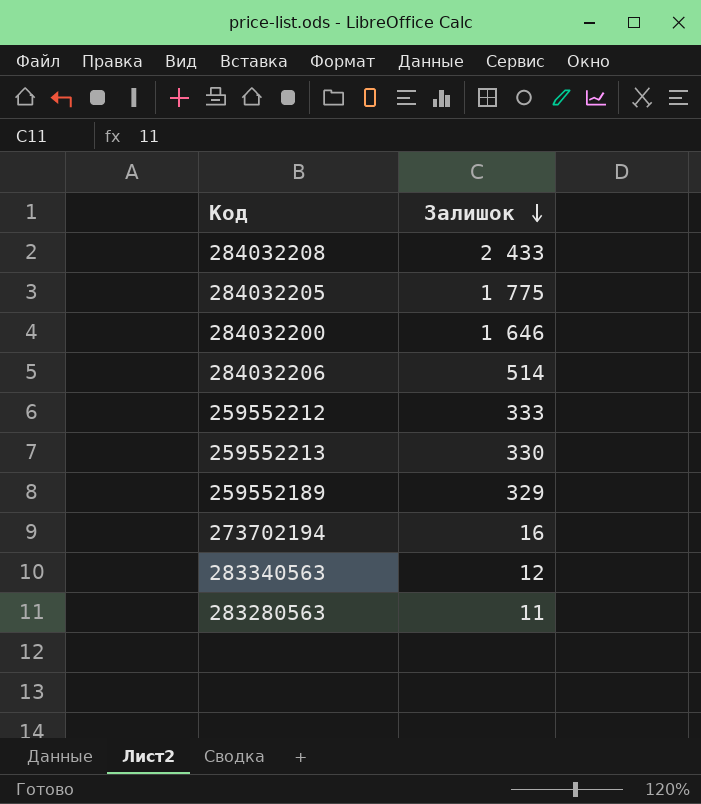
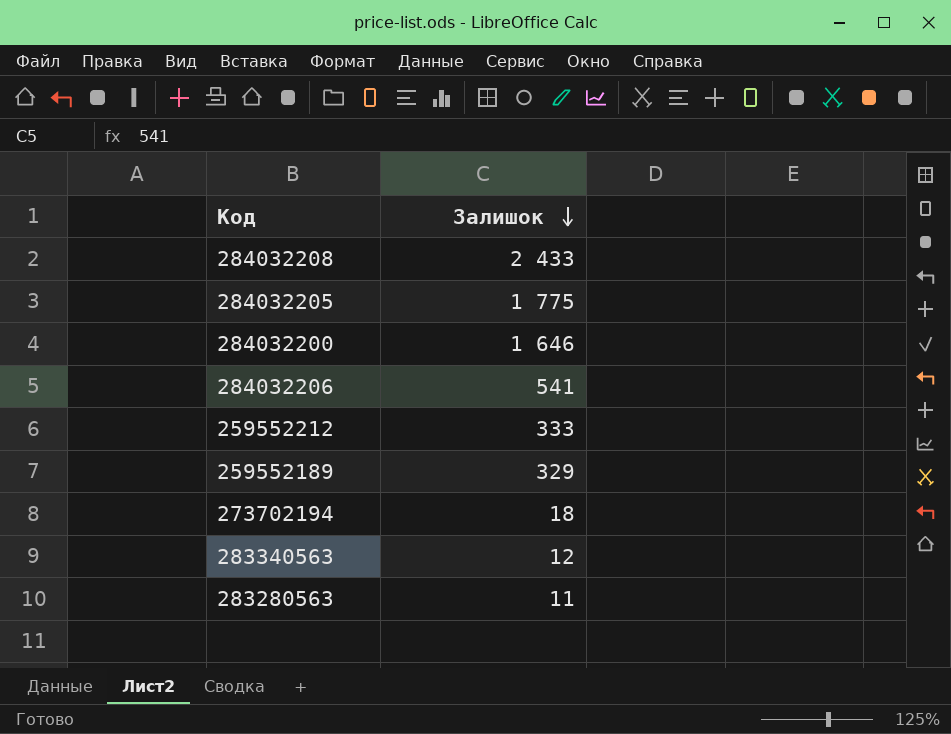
row 259552213: 330 -> none
284032206 | Залишок: 514 -> 541
273702194 | Залишок: 16 -> 18

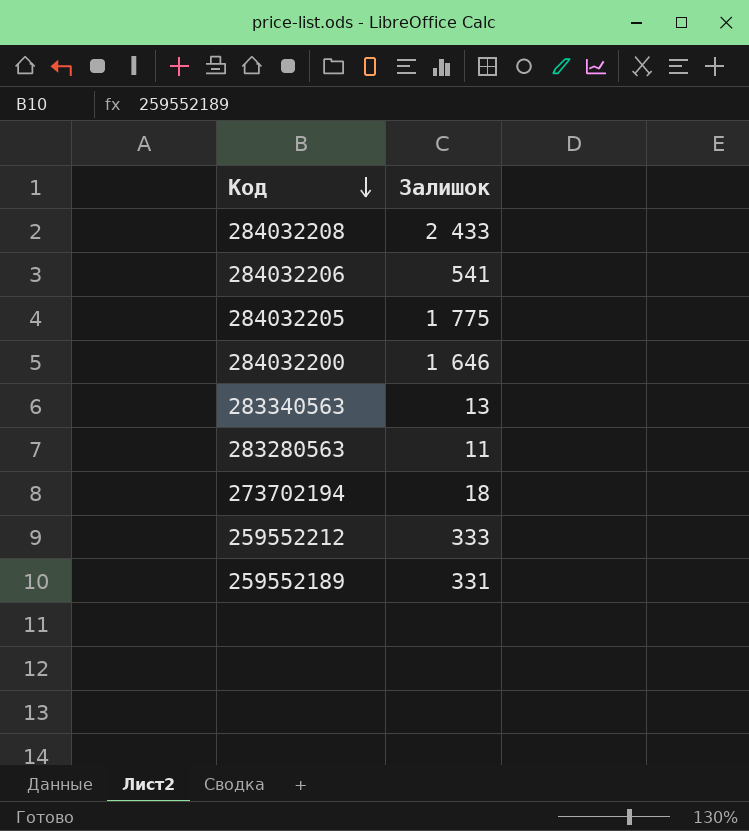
row order: Залишок descending -> Код descending
283340563 | Залишок: 12 -> 13
259552189 | Залишок: 329 -> 331

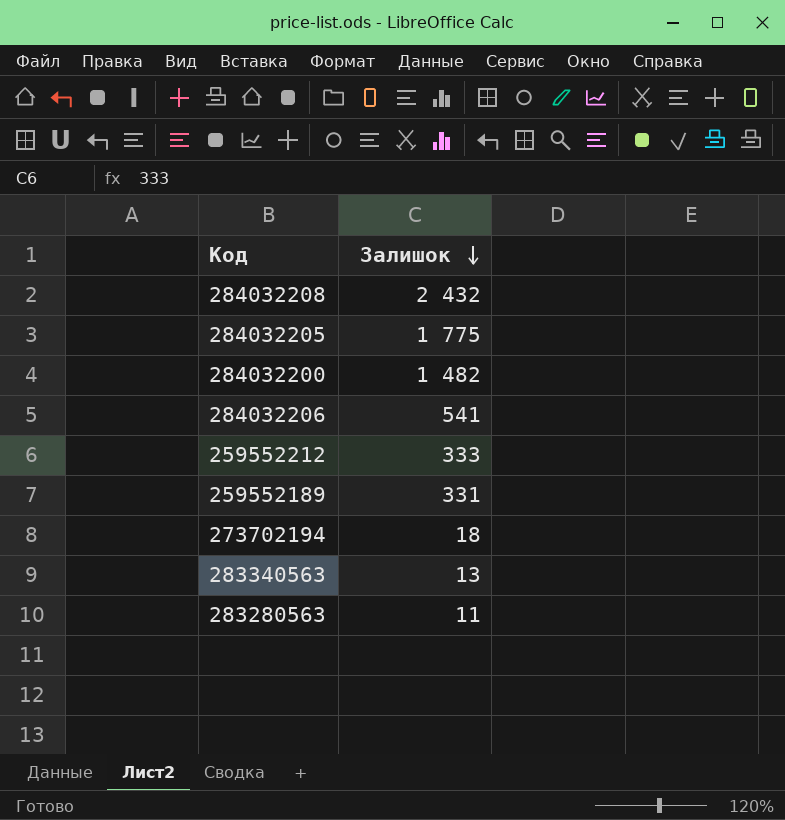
row order: Код descending -> Залишок descending
284032208 | Залишок: 2 433 -> 2 432
284032200 | Залишок: 1 646 -> 1 482

